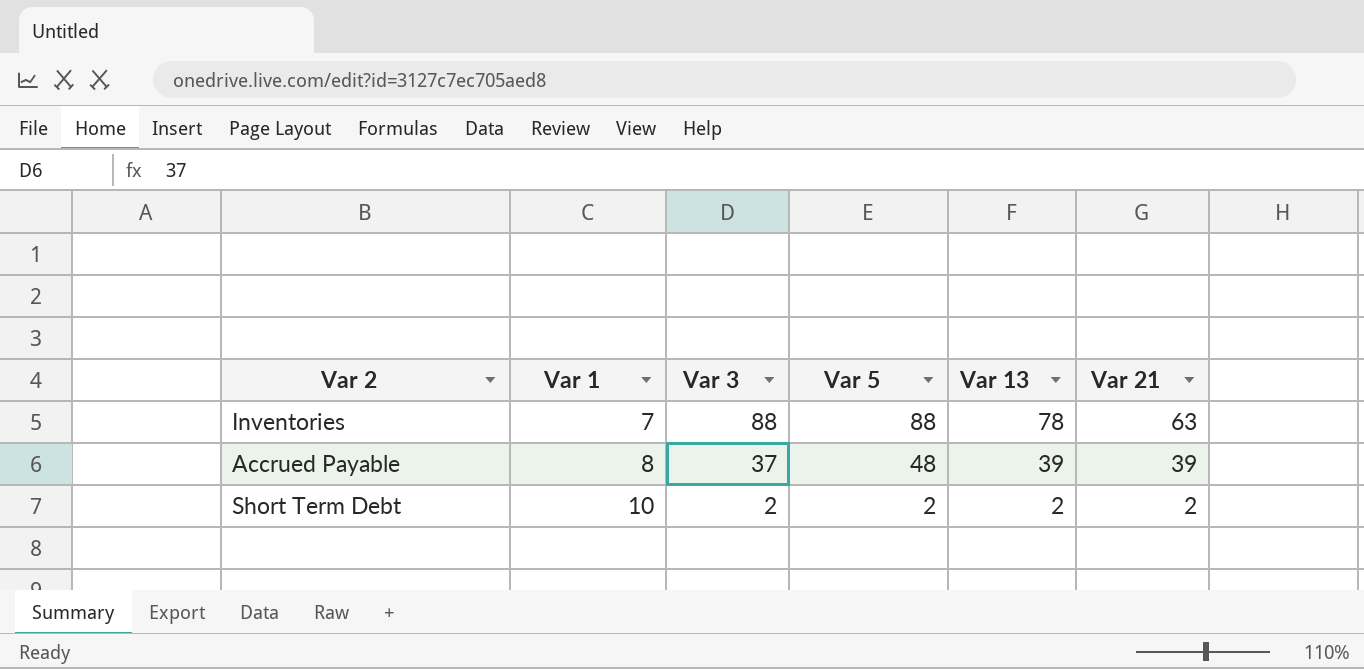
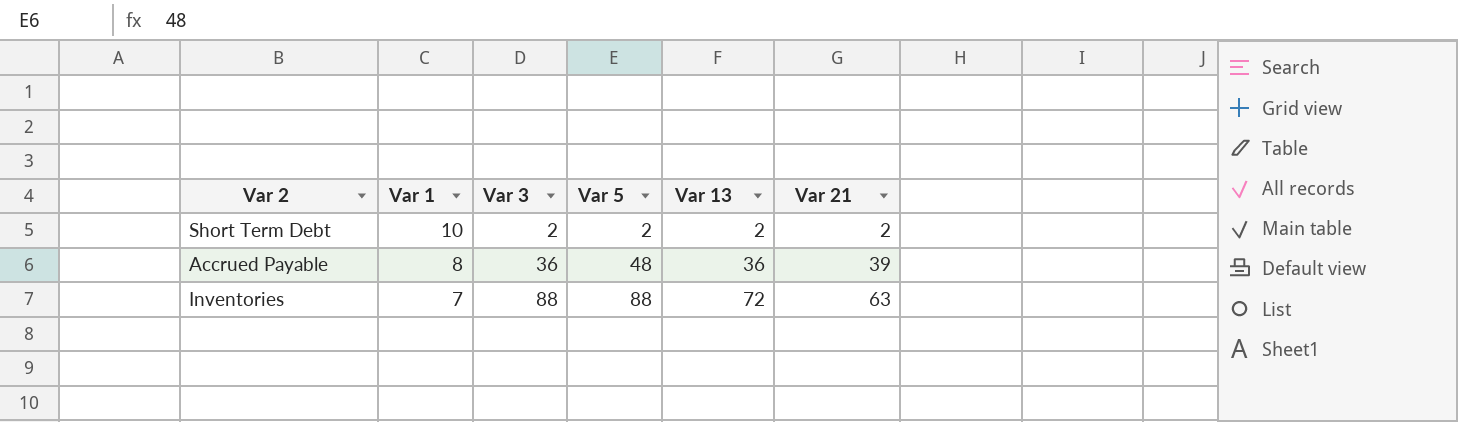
row order: Var 1 ascending -> Var 1 descending
Accrued Payable | Var 3: 37 -> 36
Accrued Payable | Var 13: 39 -> 36
Inventories | Var 13: 78 -> 72

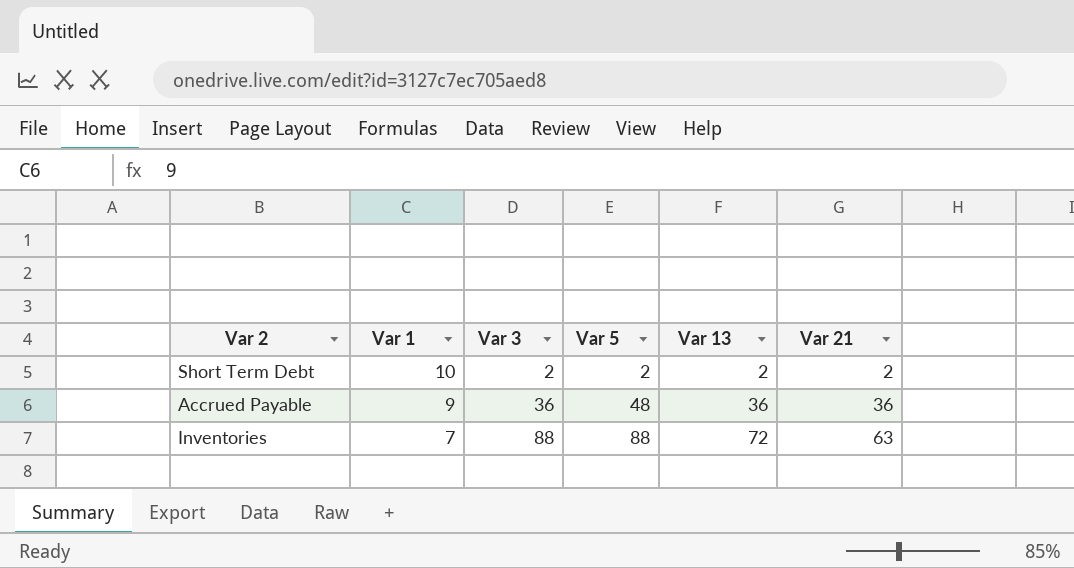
Accrued Payable | Var 1: 8 -> 9
Accrued Payable | Var 21: 39 -> 36

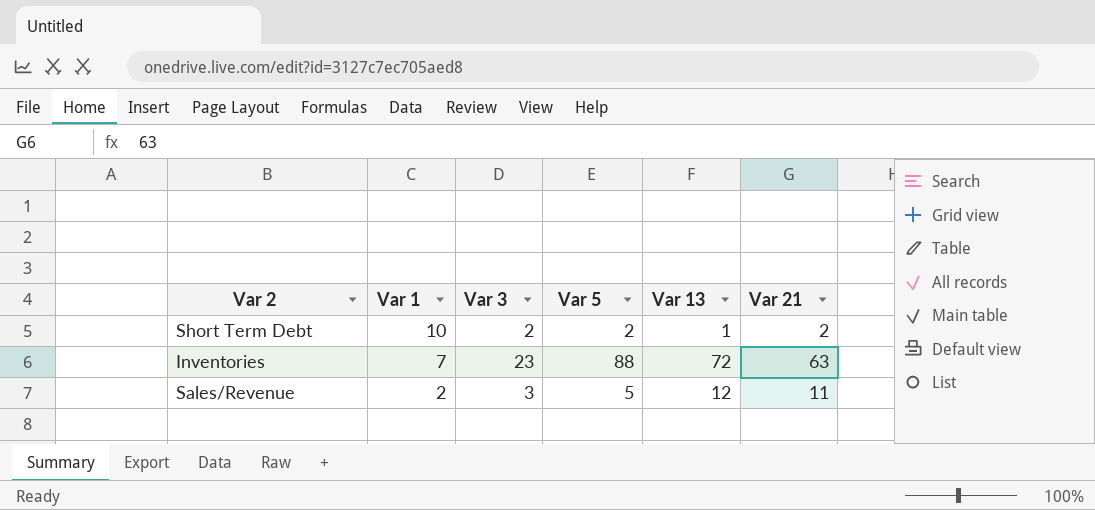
row Accrued Payable: 9 | 36 | 48 | 36 | 36 -> none
Short Term Debt | Var 13: 2 -> 1
Inventories | Var 3: 88 -> 23
row Sales/Revenue: none -> 2 | 3 | 5 | 12 | 11

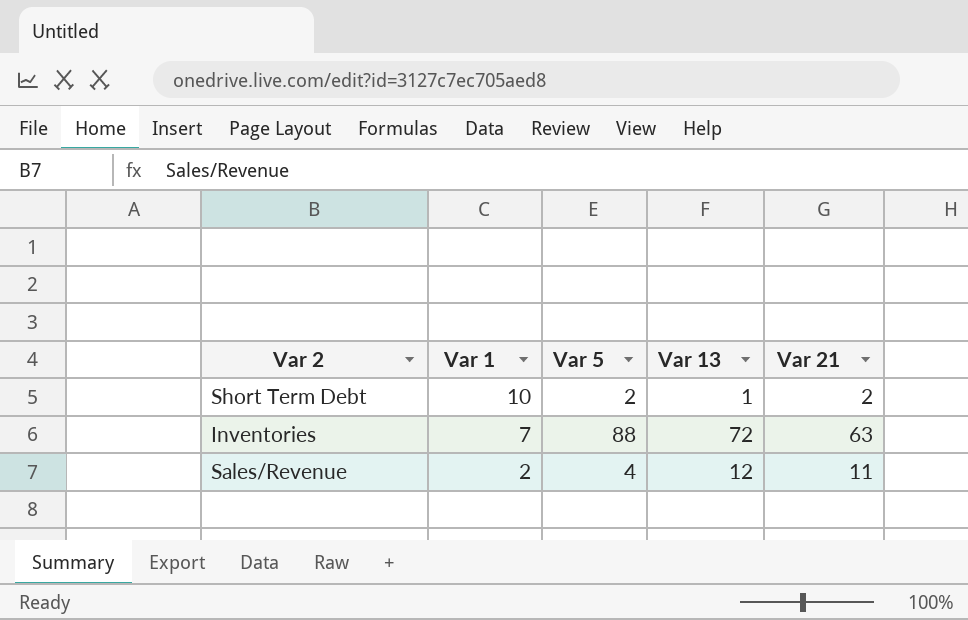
column Var 3 | position: 3 -> none
Sales/Revenue | Var 5: 5 -> 4

